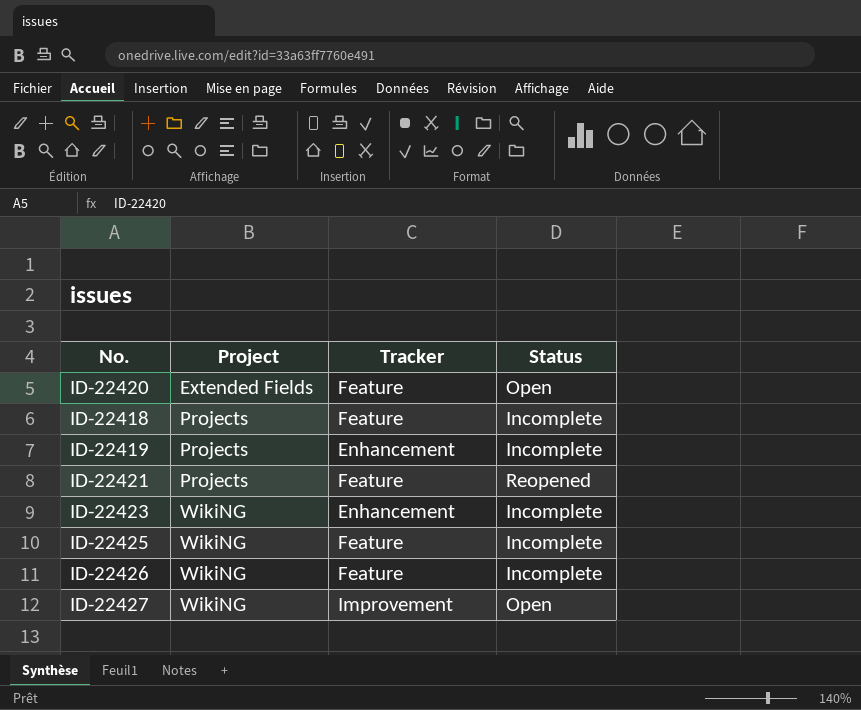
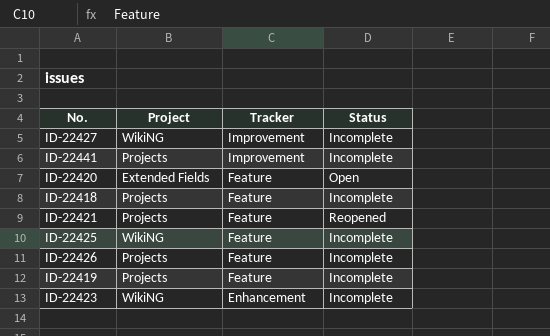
row order: Project ascending -> Tracker descending
ID-22427 | Status: Open -> Incomplete
row ID-22441: none -> Projects | Improvement | Incomplete
ID-22426 | Project: WikiNG -> Projects
ID-22419 | Tracker: Enhancement -> Feature

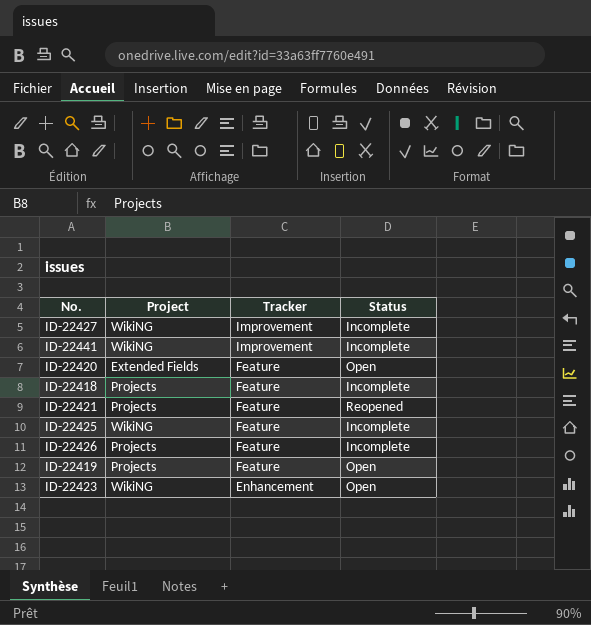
ID-22441 | Project: Projects -> WikiNG
ID-22419 | Status: Incomplete -> Open
ID-22423 | Status: Incomplete -> Open

